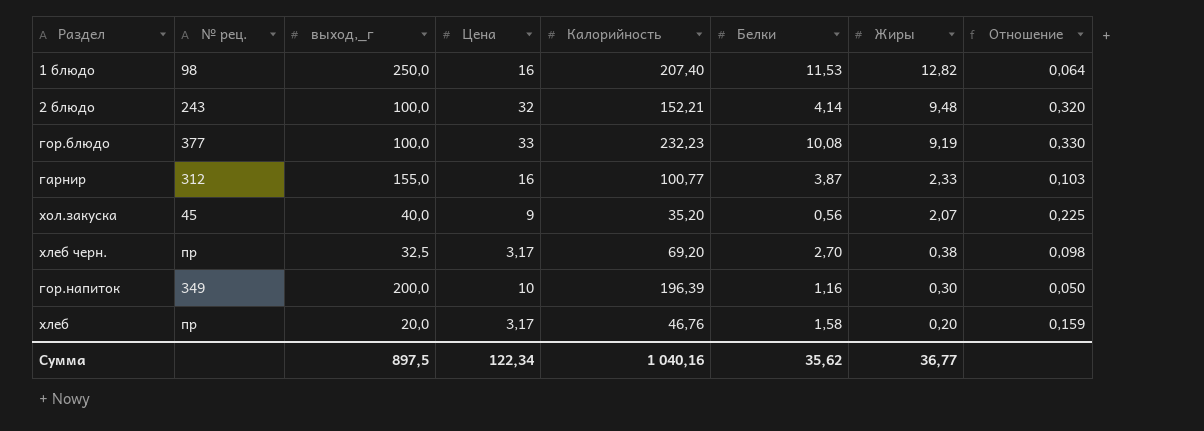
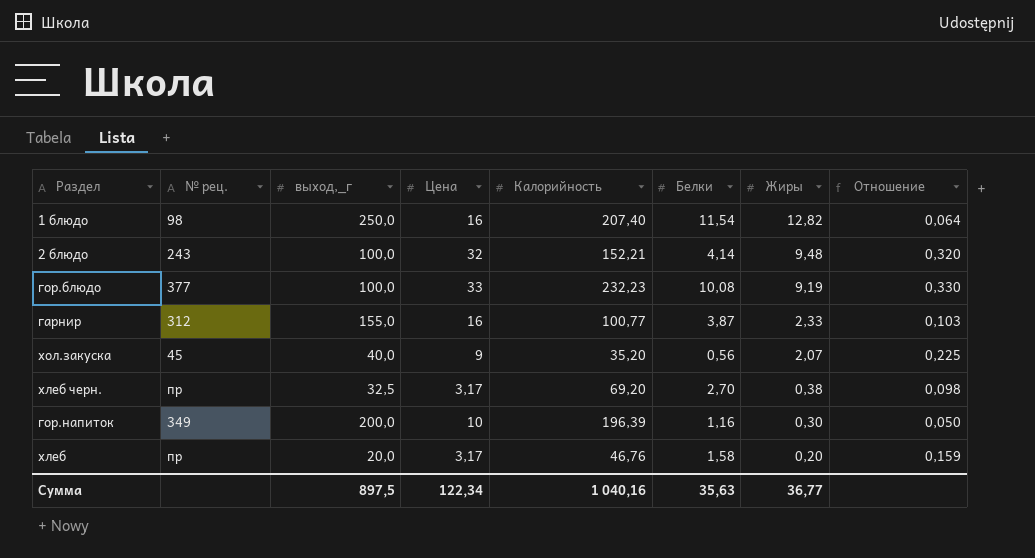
1 блюдо | Белки: 11,53 -> 11,54
Сумма | Белки: 35,62 -> 35,63

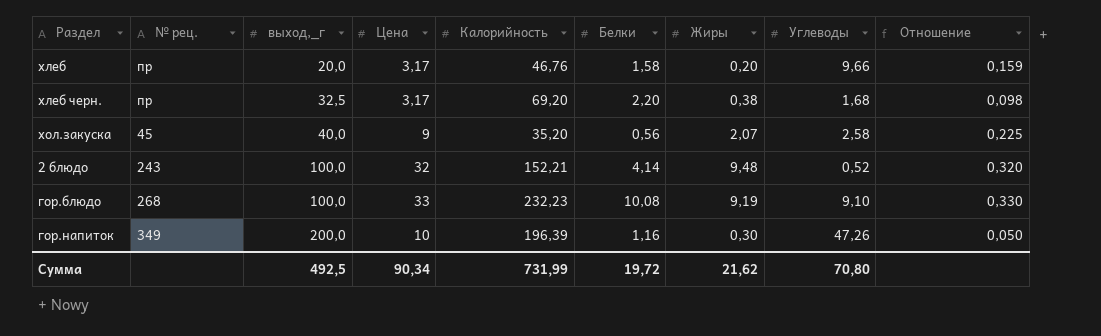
row order: Жиры descending -> выход,_г ascending
column Углеводы | position: none -> 8
row 1 блюдо: 98 | 250,0 | 16 | 207,40 | 11,54 | 12,82 | 0,064 -> none
row гарнир: 312 | 155,0 | 16 | 100,77 | 3,87 | 2,33 | 0,103 -> none
хлеб черн. | Белки: 2,70 -> 2,20
гор.блюдо | № рец.: 377 -> 268
Сумма | выход,_г: 897,5 -> 492,5
Сумма | Цена: 122,34 -> 90,34
Сумма | Калорийность: 1 040,16 -> 731,99
Сумма | Белки: 35,63 -> 19,72
Сумма | Жиры: 36,77 -> 21,62

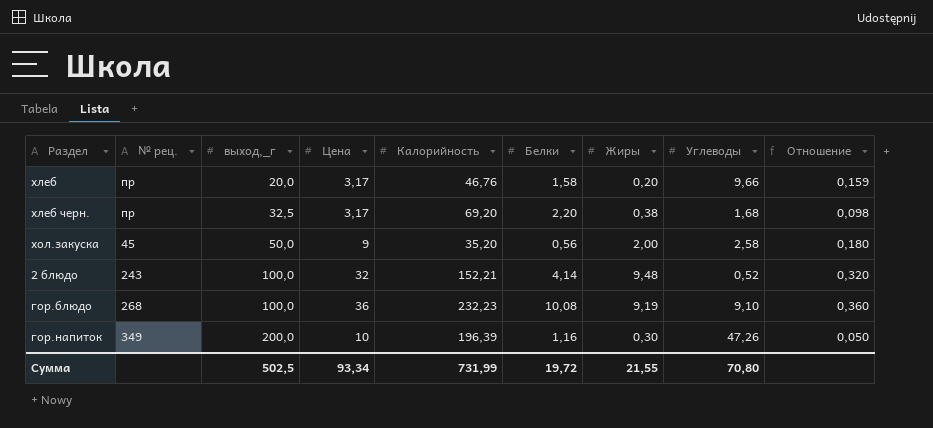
хол.закуска | выход,_г: 40,0 -> 50,0
хол.закуска | Жиры: 2,07 -> 2,00
хол.закуска | Отношение: 0,225 -> 0,180
гор.блюдо | Цена: 33 -> 36
гор.блюдо | Отношение: 0,330 -> 0,360
Сумма | выход,_г: 492,5 -> 502,5
Сумма | Цена: 90,34 -> 93,34
Сумма | Жиры: 21,62 -> 21,55

